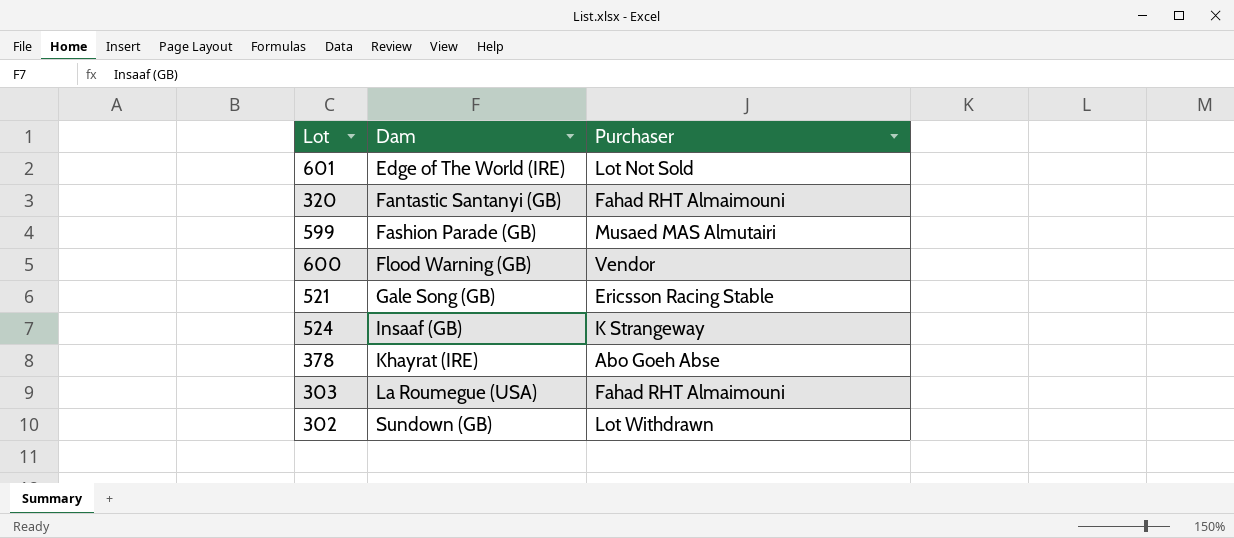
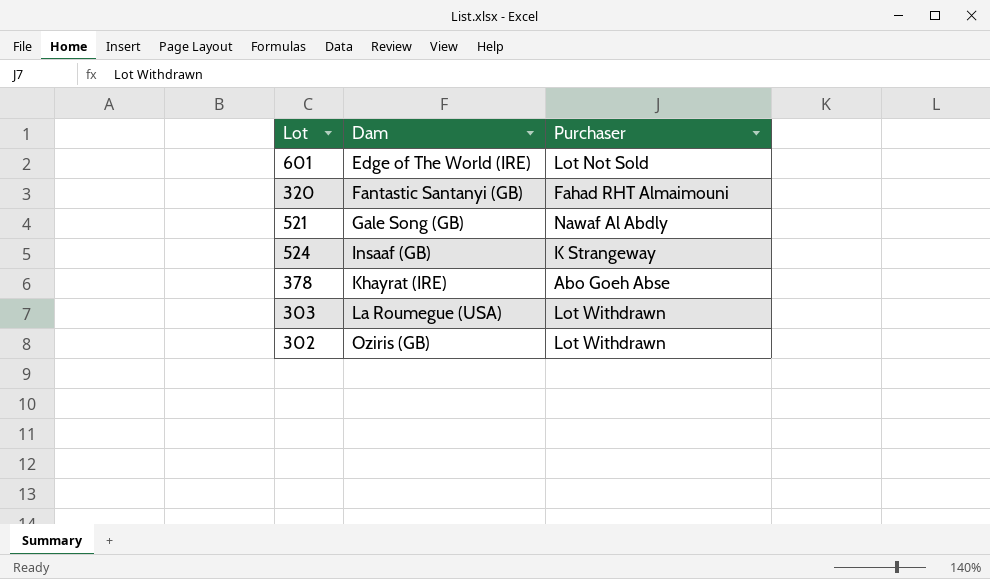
row 599: Fashion Parade (GB) | Musaed MAS Almutairi -> none
row 600: Flood Warning (GB) | Vendor -> none
521 | Purchaser: Ericsson Racing Stable -> Nawaf Al Abdly
303 | Purchaser: Fahad RHT Almaimouni -> Lot Withdrawn
302 | Dam: Sundown (GB) -> Oziris (GB)

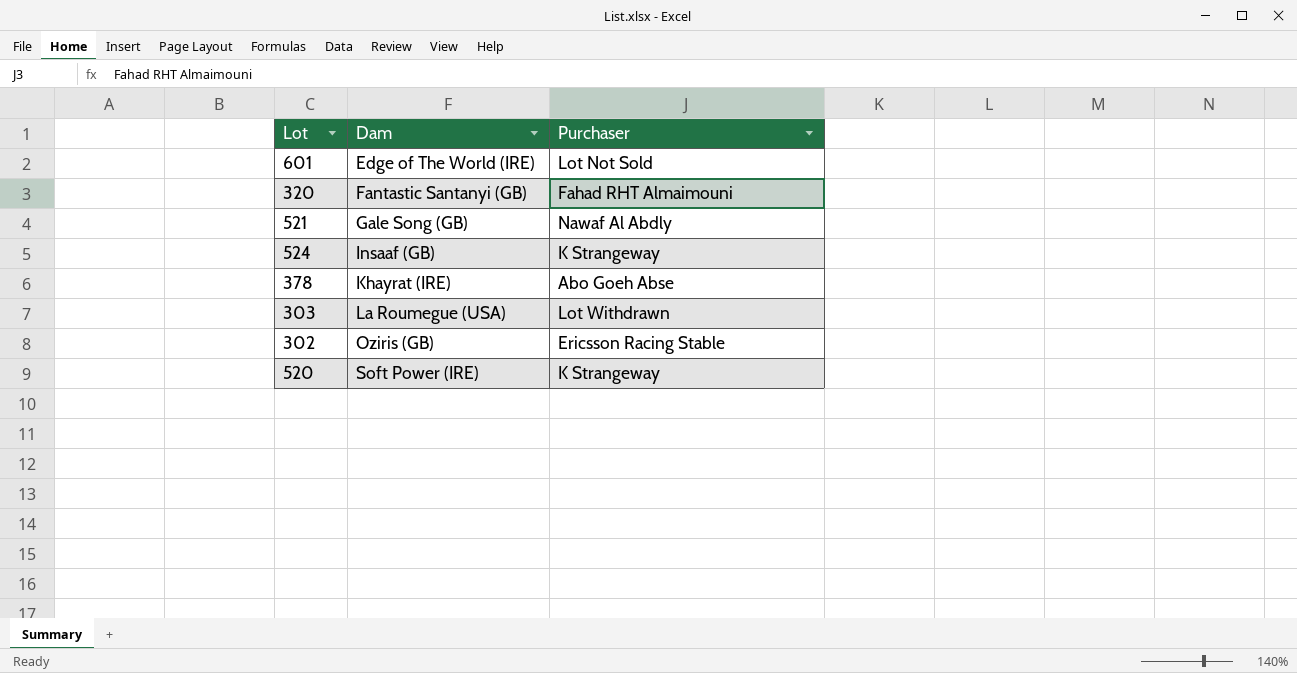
302 | Purchaser: Lot Withdrawn -> Ericsson Racing Stable
row 520: none -> Soft Power (IRE) | K Strangeway

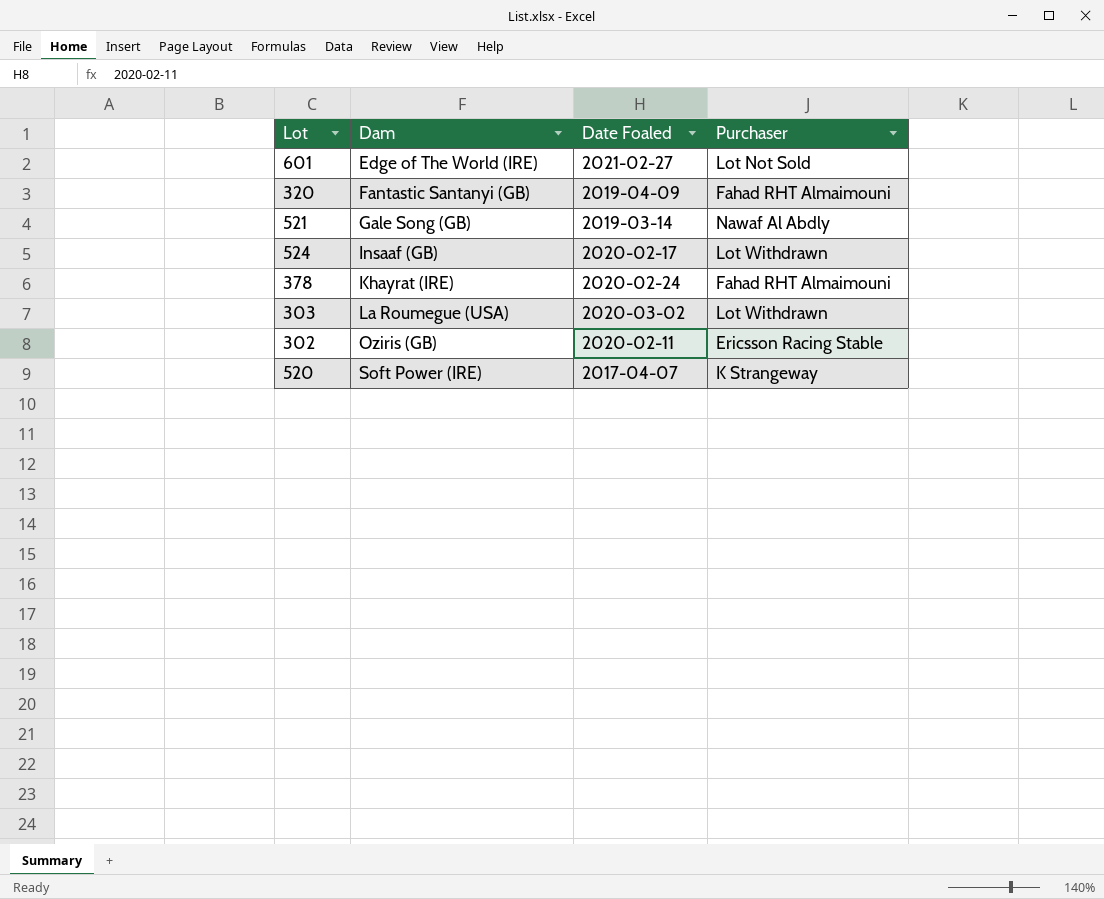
column Date Foaled | position: none -> 3
524 | Purchaser: K Strangeway -> Lot Withdrawn
378 | Purchaser: Abo Goeh Abse -> Fahad RHT Almaimouni

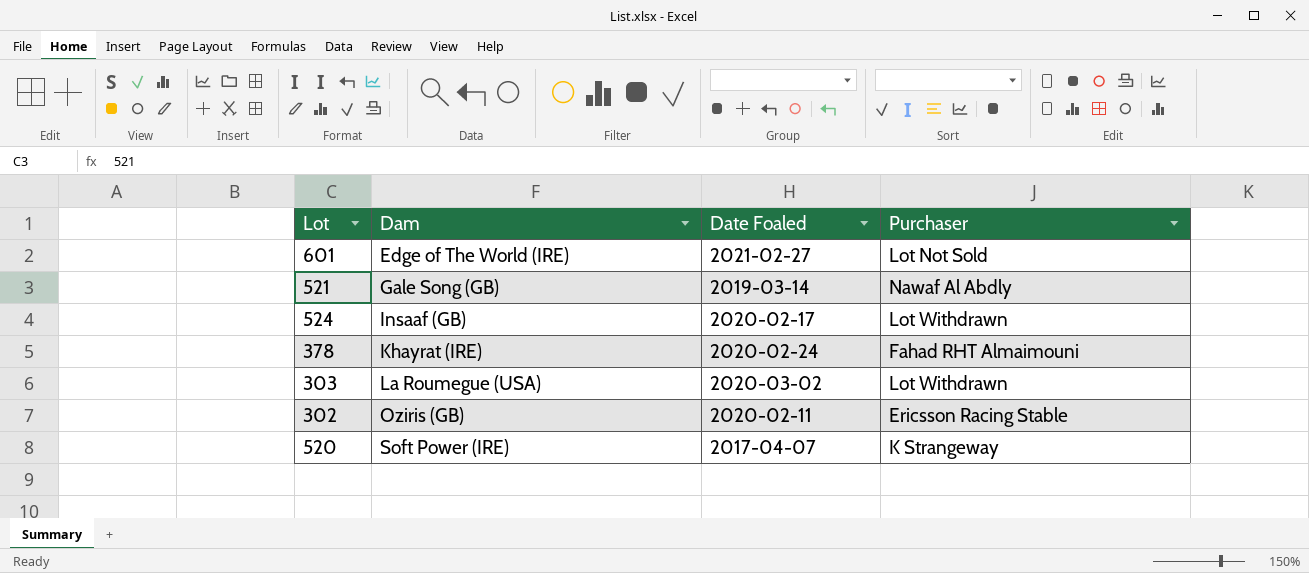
row 320: Fantastic Santanyi (GB) | 2019-04-09 | Fahad RHT Almaimouni -> none

